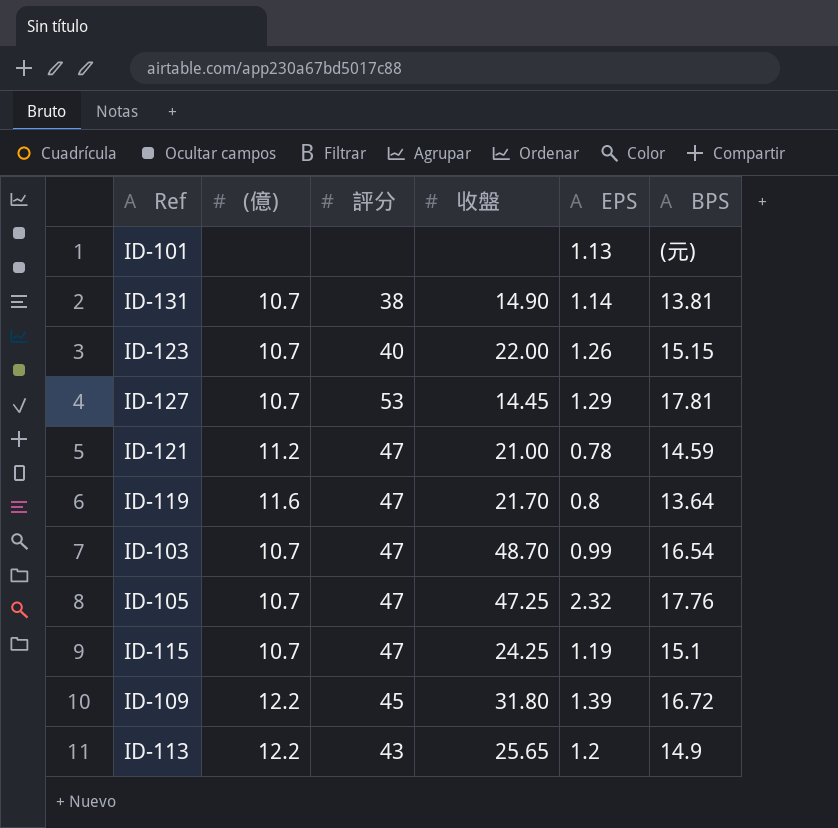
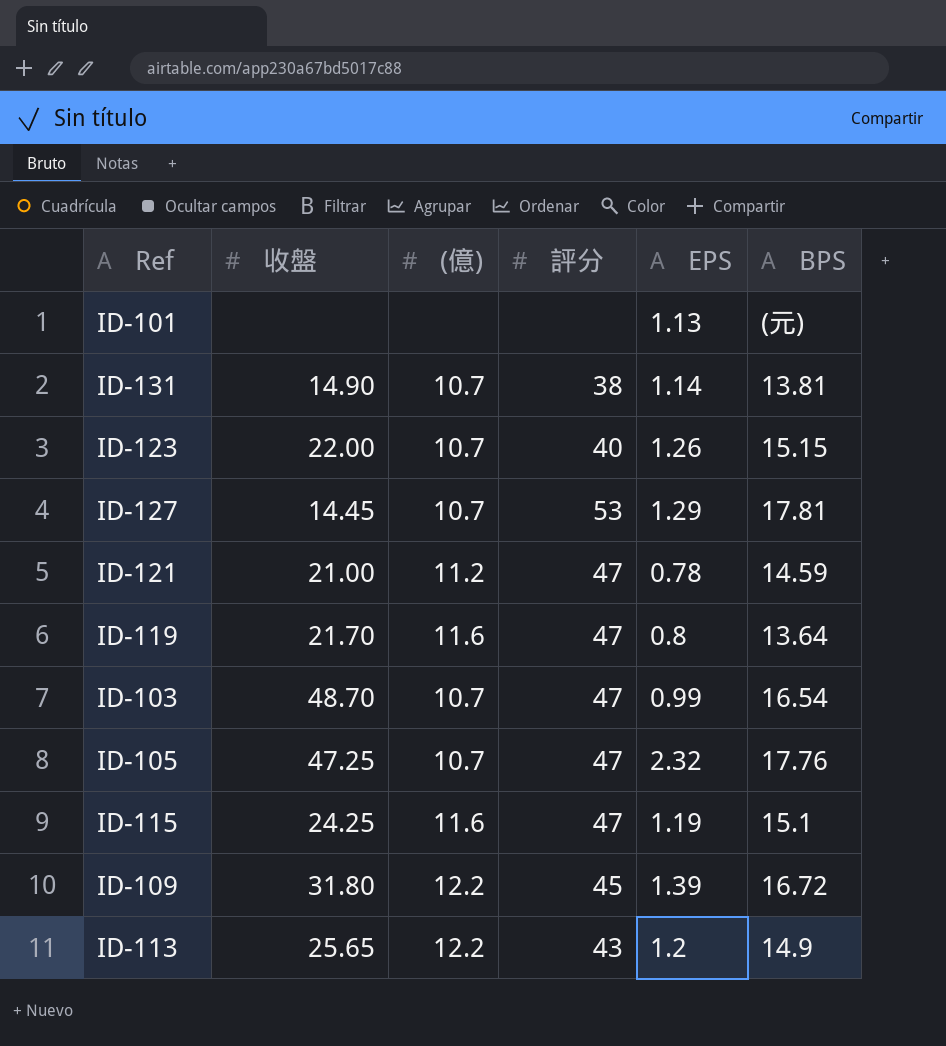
column 收盤 | position: 4 -> 2
ID-115 | (億): 10.7 -> 11.6

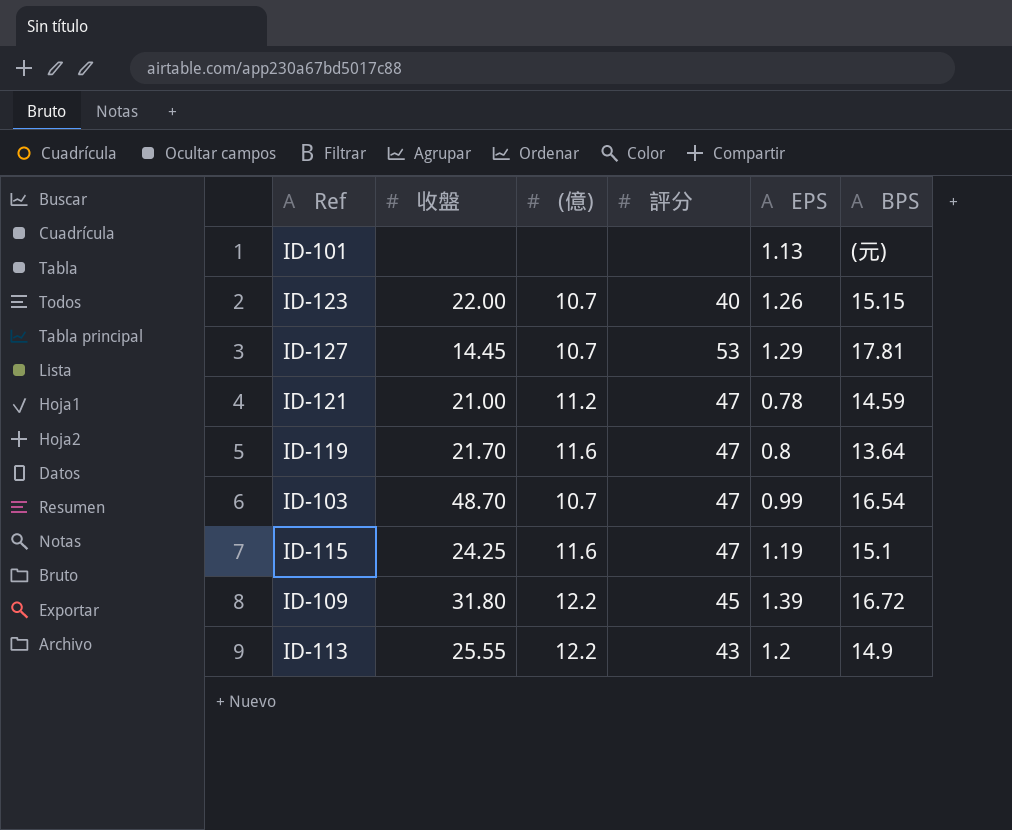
row ID-131: 14.90 | 10.7 | 38 | 1.14 | 13.81 -> none
row ID-105: 47.25 | 10.7 | 47 | 2.32 | 17.76 -> none
ID-113 | 收盤: 25.65 -> 25.55

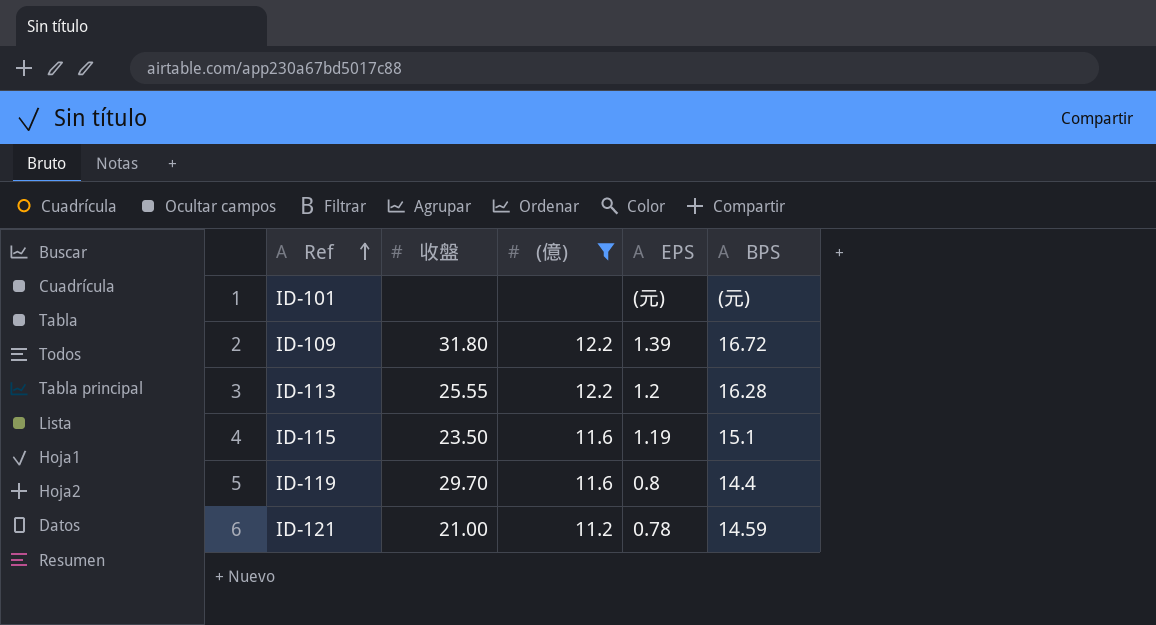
filter: none -> (億) != 10.7
row order: none -> Ref ascending
column 評分 | position: 4 -> none
ID-101 | EPS: 1.13 -> (元)
ID-113 | BPS: 14.9 -> 16.28
ID-115 | 收盤: 24.25 -> 23.50
ID-119 | 收盤: 21.70 -> 29.70
ID-119 | BPS: 13.64 -> 14.4

